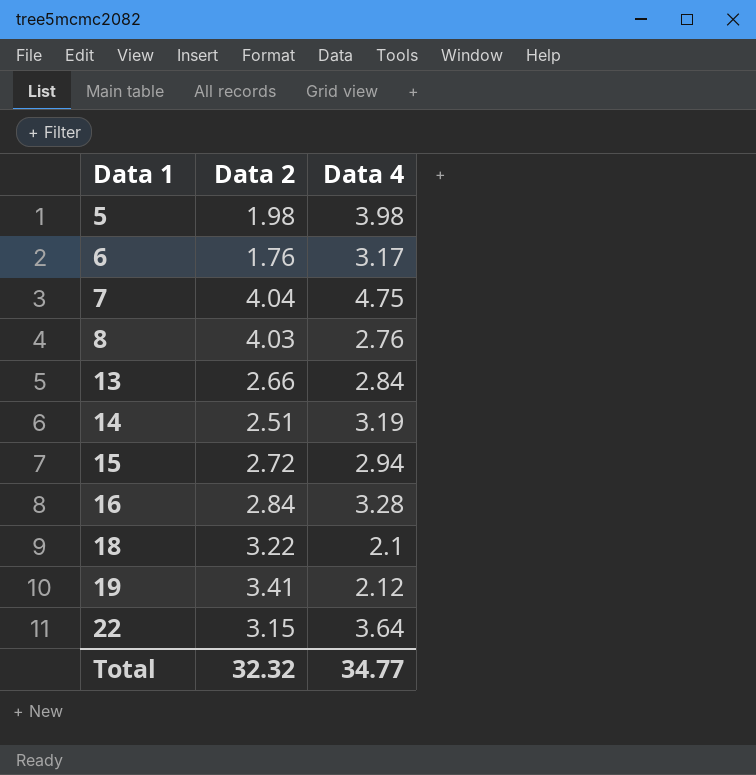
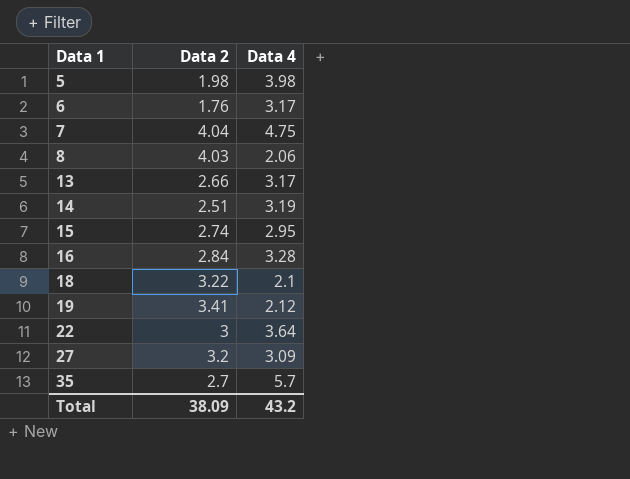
8 | Data 4: 2.76 -> 2.06
13 | Data 4: 2.84 -> 3.17
15 | Data 2: 2.72 -> 2.74
15 | Data 4: 2.94 -> 2.95
22 | Data 2: 3.15 -> 3
row 27: none -> 3.2 | 3.09
row 35: none -> 2.7 | 5.7
Total | Data 2: 32.32 -> 38.09
Total | Data 4: 34.77 -> 43.2

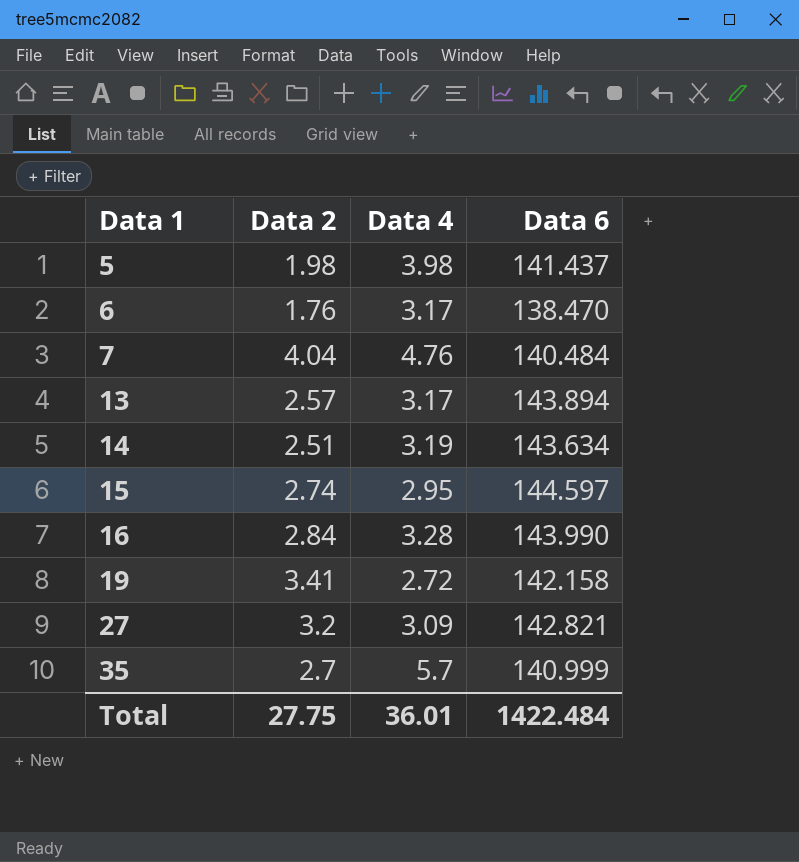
column Data 6 | position: none -> 4
row 8: 4.03 | 2.06 -> none
row 18: 3.22 | 2.1 -> none
row 22: 3 | 3.64 -> none
7 | Data 4: 4.75 -> 4.76
13 | Data 2: 2.66 -> 2.57
19 | Data 4: 2.12 -> 2.72
Total | Data 2: 38.09 -> 27.75
Total | Data 4: 43.2 -> 36.01

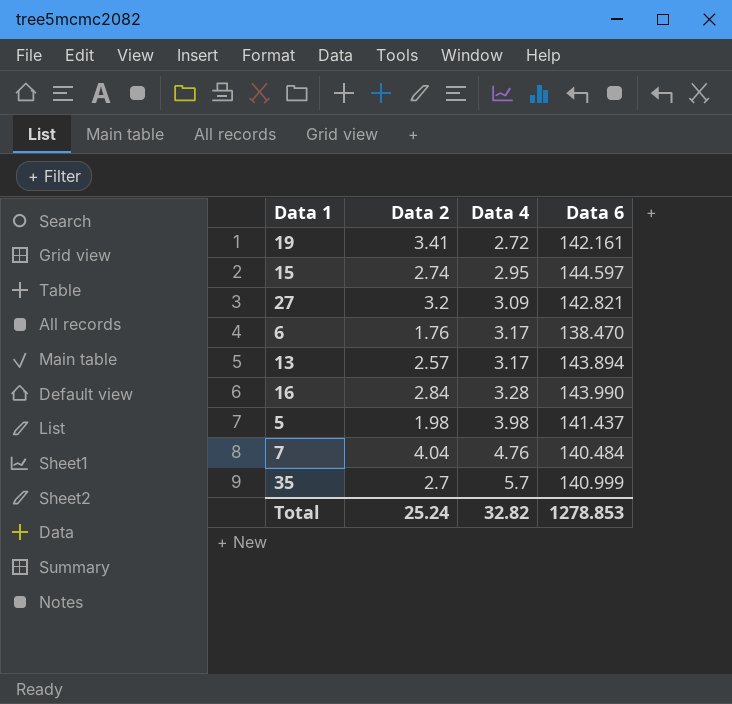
row order: Data 1 ascending -> Data 4 ascending
row 14: 2.51 | 3.19 | 143.634 -> none
19 | Data 6: 142.158 -> 142.161
Total | Data 2: 27.75 -> 25.24
Total | Data 4: 36.01 -> 32.82
Total | Data 6: 1422.484 -> 1278.853

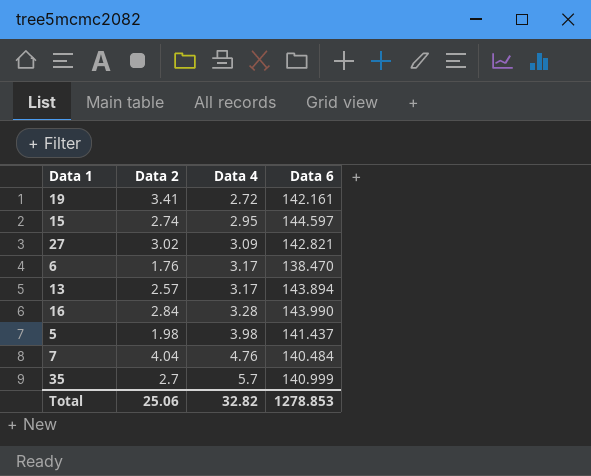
27 | Data 2: 3.2 -> 3.02
Total | Data 2: 25.24 -> 25.06

